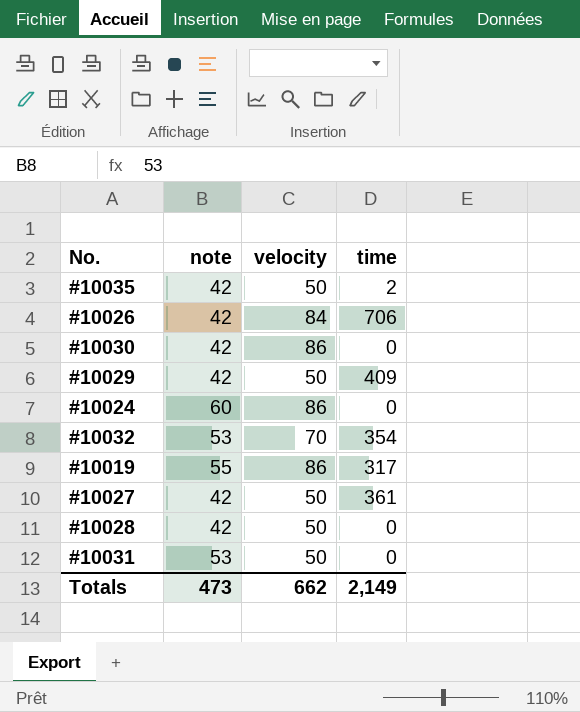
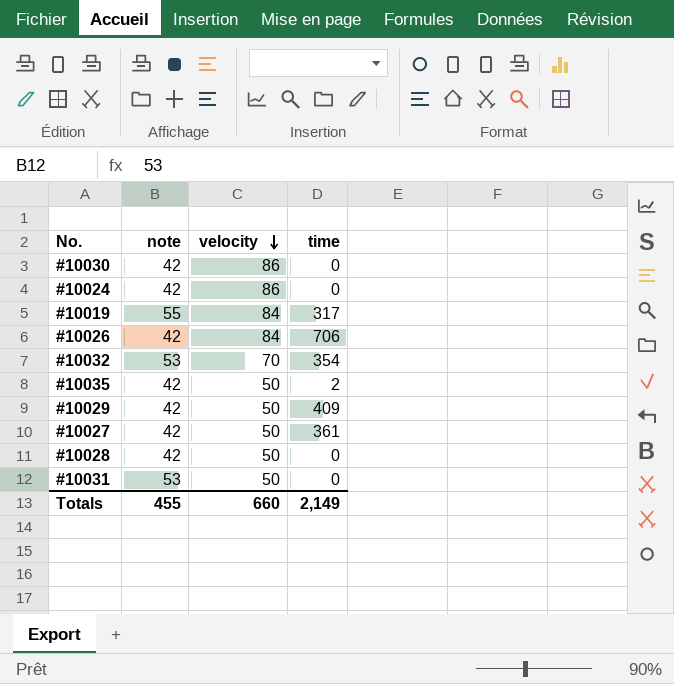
row order: none -> velocity descending
#10024 | note: 60 -> 42
#10019 | velocity: 86 -> 84
Totals | note: 473 -> 455
Totals | velocity: 662 -> 660

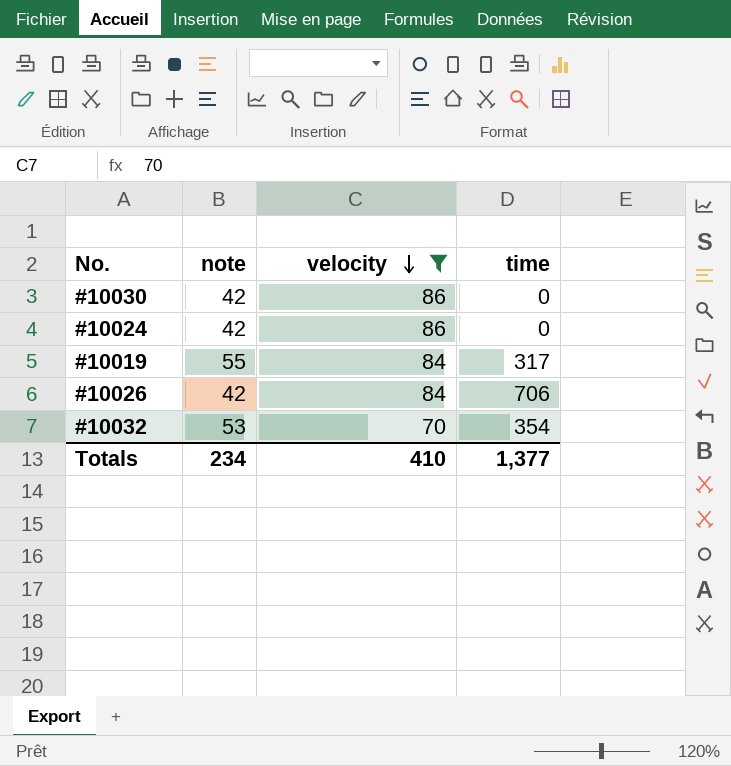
filter: none -> velocity != 50
Totals | note: 455 -> 234
Totals | velocity: 660 -> 410
Totals | time: 2,149 -> 1,377

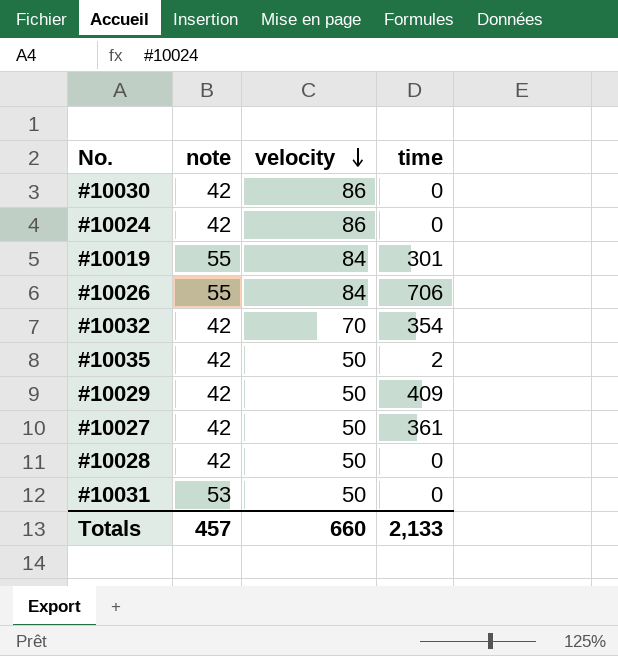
filter: velocity != 50 -> none
#10019 | time: 317 -> 301
#10026 | note: 42 -> 55
#10032 | note: 53 -> 42
Totals | note: 234 -> 457
Totals | velocity: 410 -> 660
Totals | time: 1,377 -> 2,133

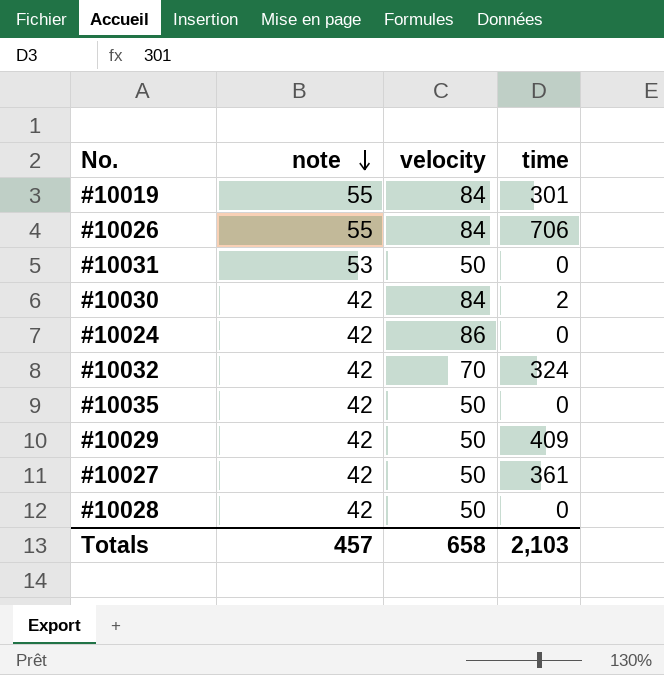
row order: velocity descending -> note descending
#10030 | velocity: 86 -> 84
#10030 | time: 0 -> 2
#10032 | time: 354 -> 324
#10035 | time: 2 -> 0
Totals | velocity: 660 -> 658
Totals | time: 2,133 -> 2,103

